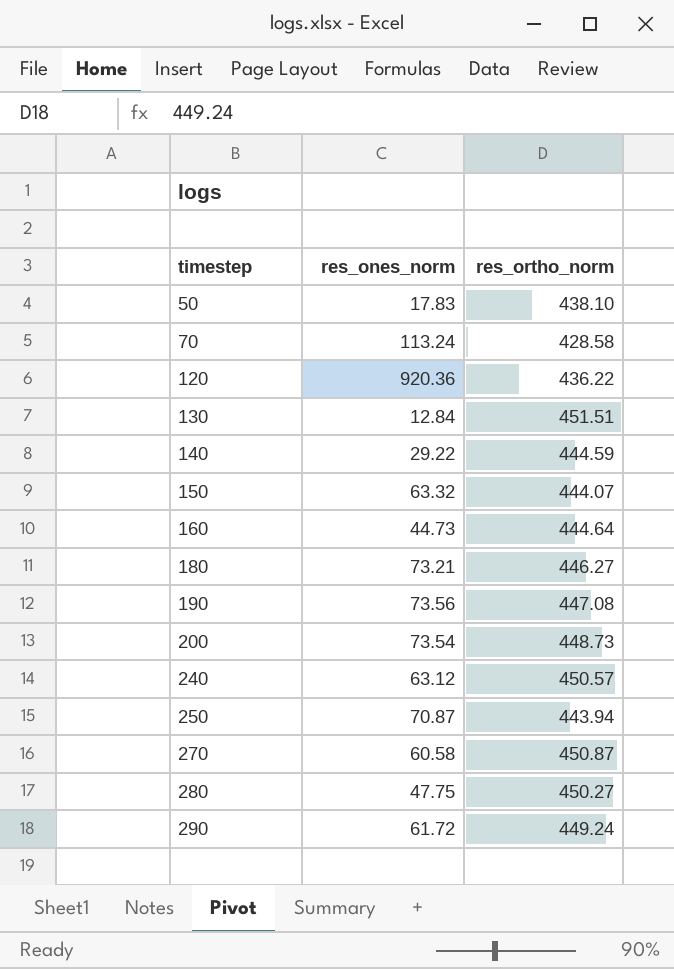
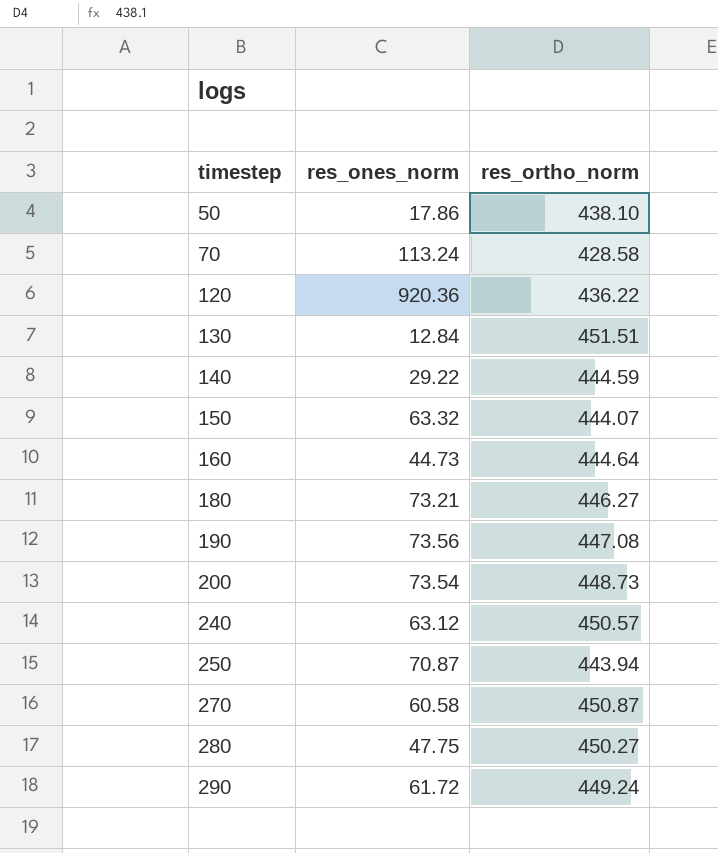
50 | res_ones_norm: 17.83 -> 17.86

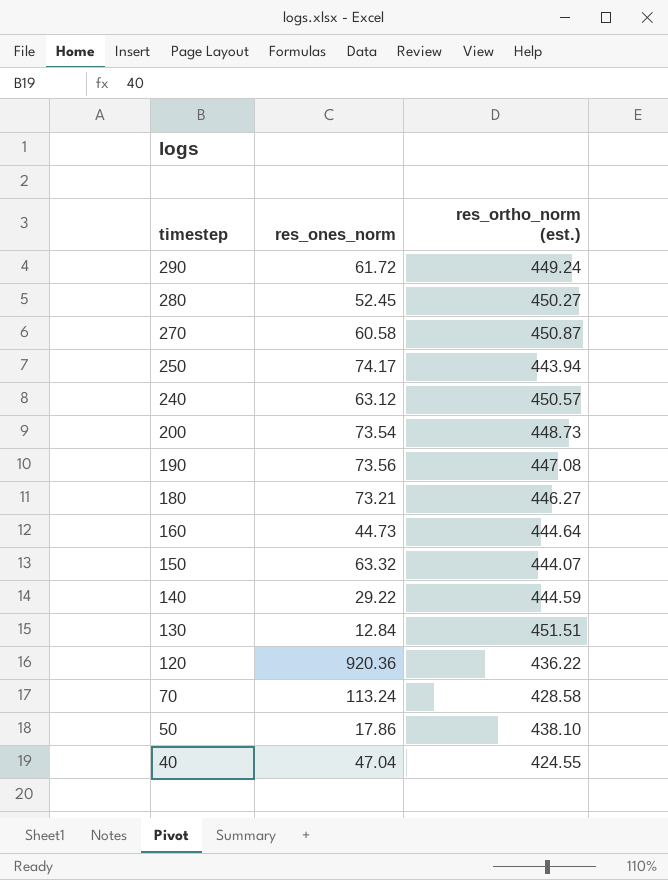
row order: timestep ascending -> timestep descending
column name: res_ortho_norm -> res_ortho_norm (est.)
280 | res_ones_norm: 47.75 -> 52.45
250 | res_ones_norm: 70.87 -> 74.17
row 40: none -> 47.04 | 424.55

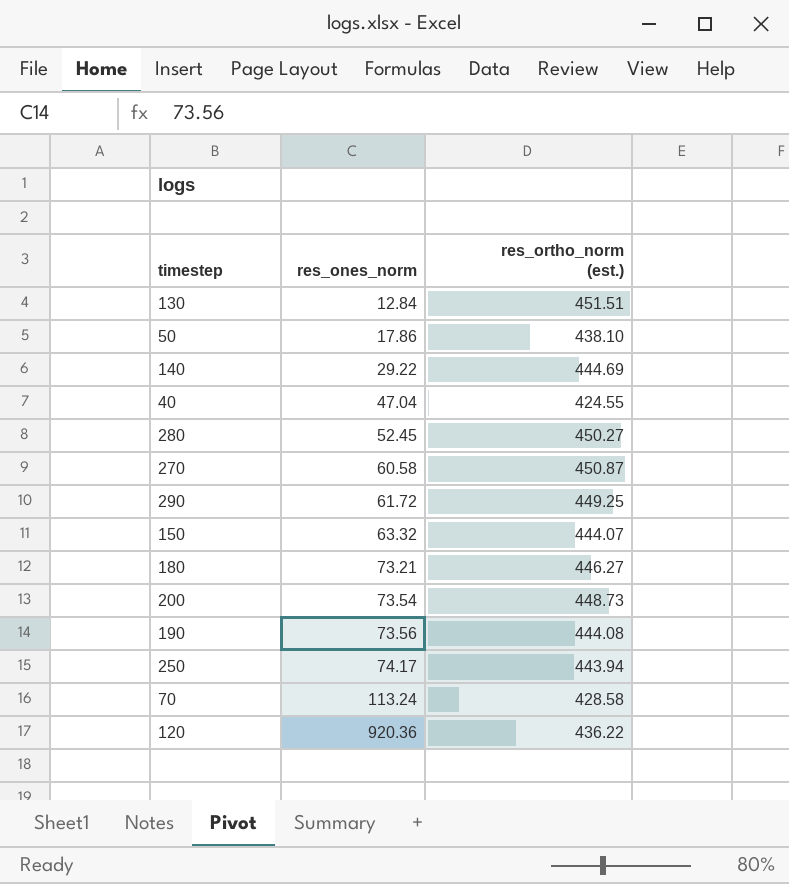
row order: timestep descending -> res_ones_norm ascending
row 240: 63.12 | 450.57 -> none
row 160: 44.73 | 444.64 -> none
140 | res_ortho_norm (est.): 444.59 -> 444.69
290 | res_ortho_norm (est.): 449.24 -> 449.25
190 | res_ortho_norm (est.): 447.08 -> 444.08

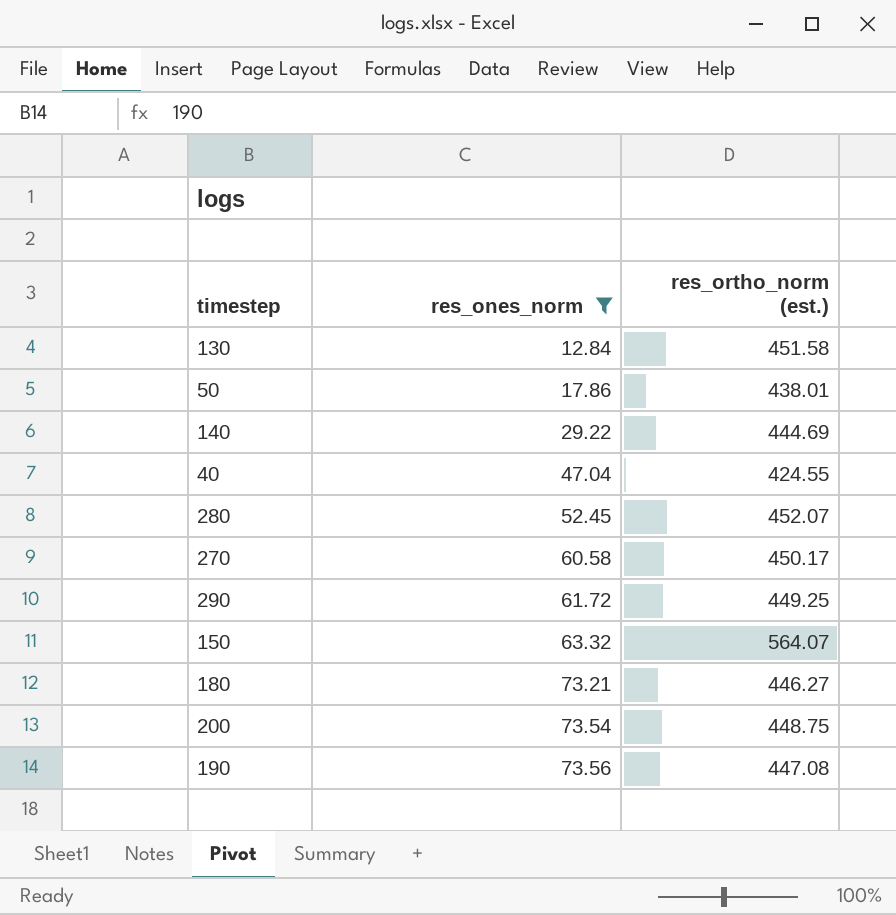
filter: none -> res_ones_norm <= 73.56
130 | res_ortho_norm (est.): 451.51 -> 451.58
50 | res_ortho_norm (est.): 438.10 -> 438.01
280 | res_ortho_norm (est.): 450.27 -> 452.07
270 | res_ortho_norm (est.): 450.87 -> 450.17
150 | res_ortho_norm (est.): 444.07 -> 564.07
200 | res_ortho_norm (est.): 448.73 -> 448.75
190 | res_ortho_norm (est.): 444.08 -> 447.08

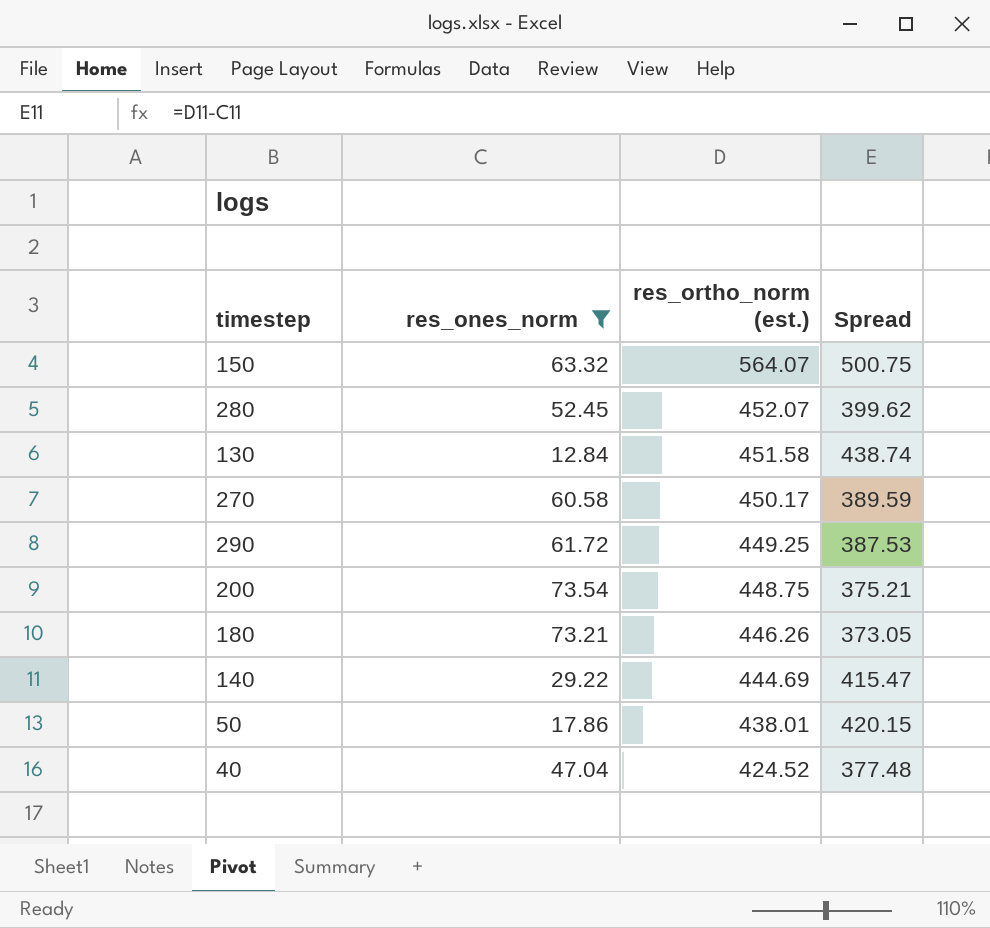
row order: res_ones_norm ascending -> res_ortho_norm (est.) descending
column Spread | formula: none -> [res_ortho_norm (est.)] - [res_ones_norm]
row 190: 73.56 | 447.08 -> none
180 | res_ortho_norm (est.): 446.27 -> 446.26
40 | res_ortho_norm (est.): 424.55 -> 424.52

